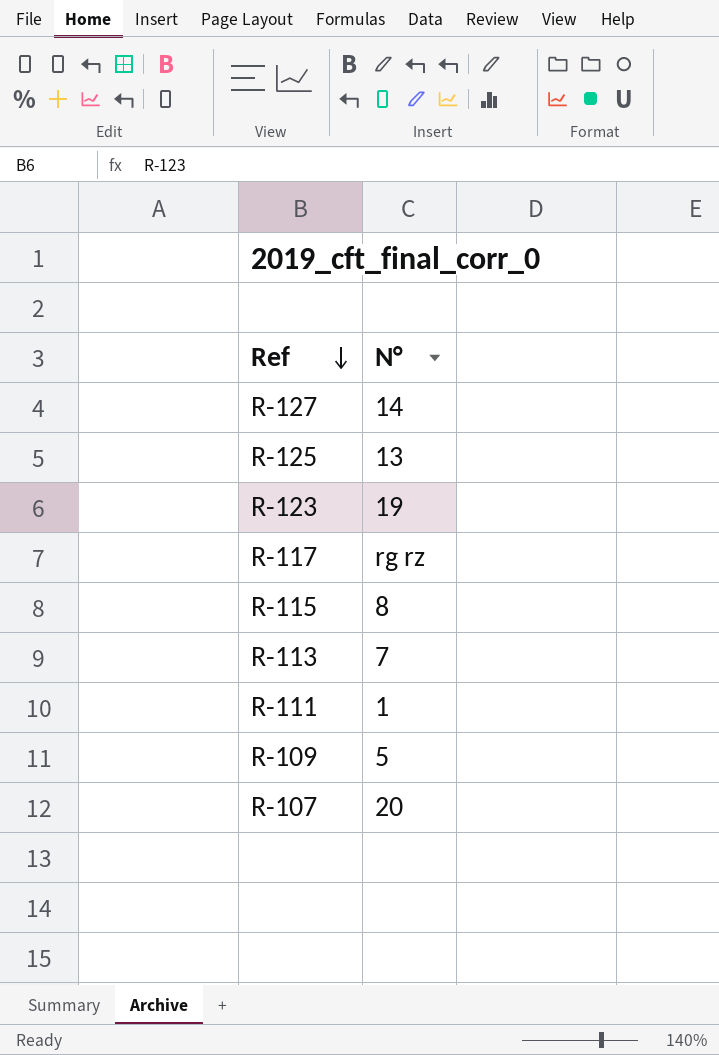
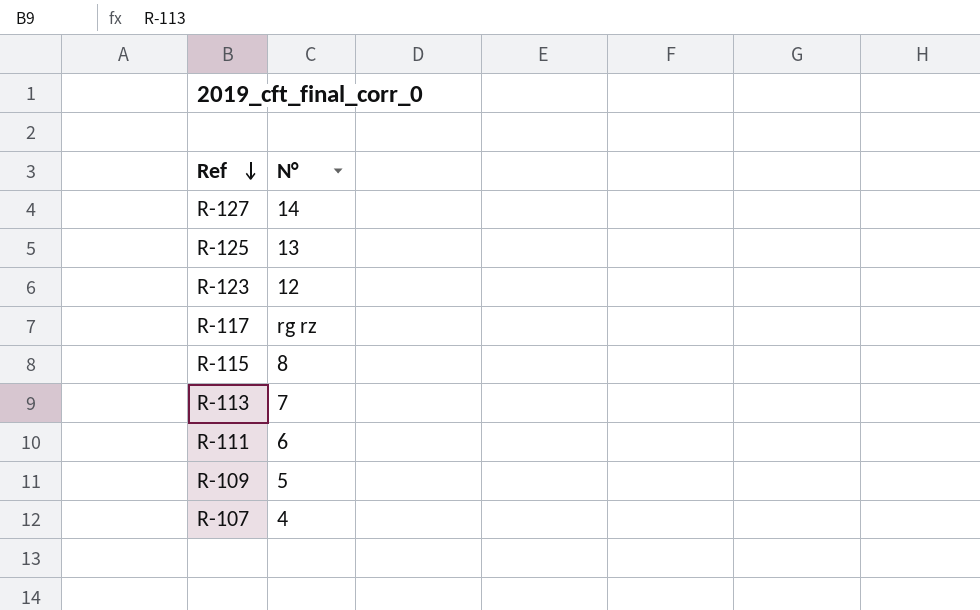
R-123 | N°: 19 -> 12
R-111 | N°: 1 -> 6
R-107 | N°: 20 -> 4

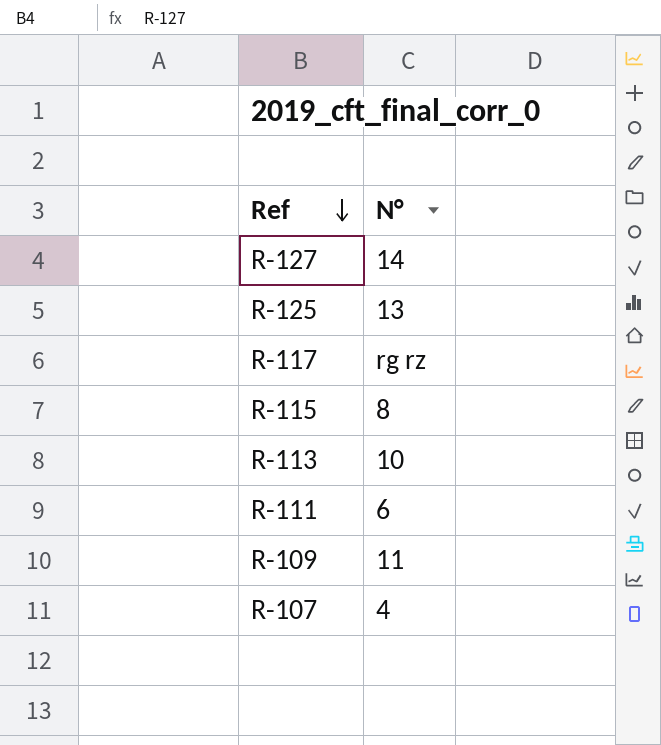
row R-123: 12 -> none
R-113 | N°: 7 -> 10
R-109 | N°: 5 -> 11

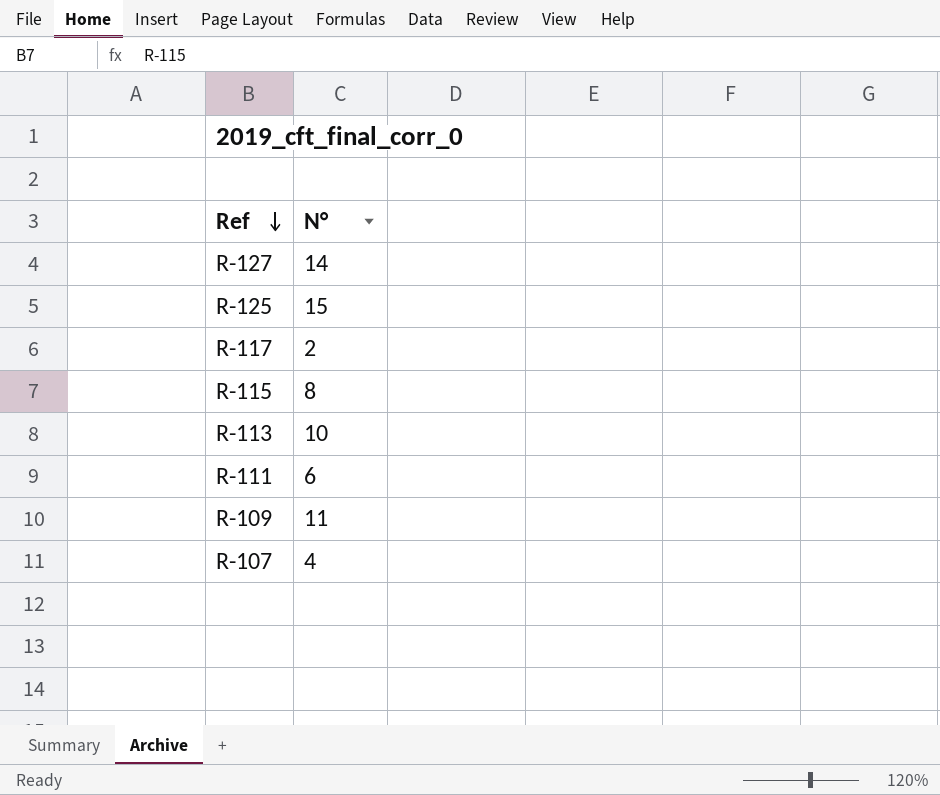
R-125 | N°: 13 -> 15
R-117 | N°: rg rz -> 2

